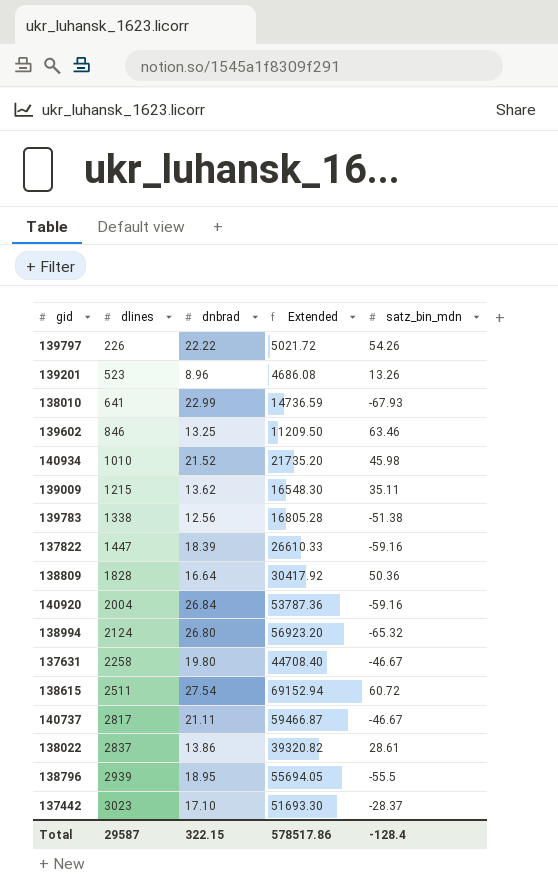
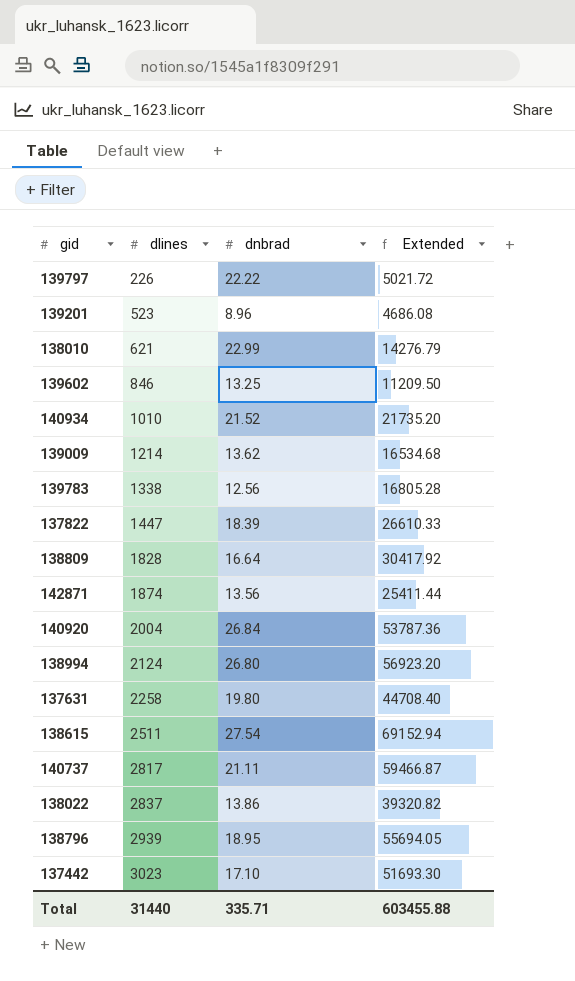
column satz_bin_mdn | position: 5 -> none
138010 | dlines: 641 -> 621
138010 | Extended: 14736.59 -> 14276.79
139009 | dlines: 1215 -> 1214
139009 | Extended: 16548.30 -> 16534.68
row 142871: none -> 1874 | 13.56 | 25411.44
Total | dlines: 29587 -> 31440
Total | dnbrad: 322.15 -> 335.71
Total | Extended: 578517.86 -> 603455.88

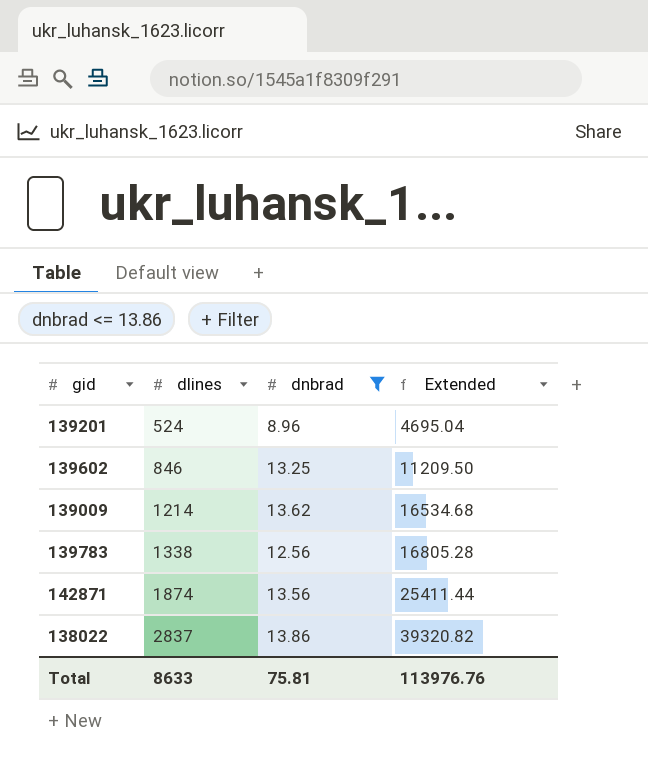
filter: none -> dnbrad <= 13.86
139201 | dlines: 523 -> 524
139201 | Extended: 4686.08 -> 4695.04
Total | dlines: 31440 -> 8633
Total | dnbrad: 335.71 -> 75.81
Total | Extended: 603455.88 -> 113976.76

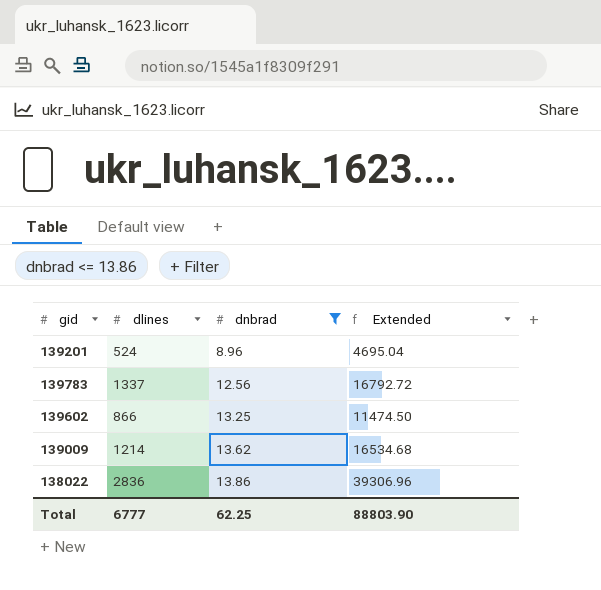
row order: dlines ascending -> dnbrad ascending
row 142871: 1874 | 13.56 | 25411.44 -> none
139783 | dlines: 1338 -> 1337
139783 | Extended: 16805.28 -> 16792.72
139602 | dlines: 846 -> 866
139602 | Extended: 11209.50 -> 11474.50
138022 | dlines: 2837 -> 2836
138022 | Extended: 39320.82 -> 39306.96
Total | dlines: 8633 -> 6777
Total | dnbrad: 75.81 -> 62.25
Total | Extended: 113976.76 -> 88803.90

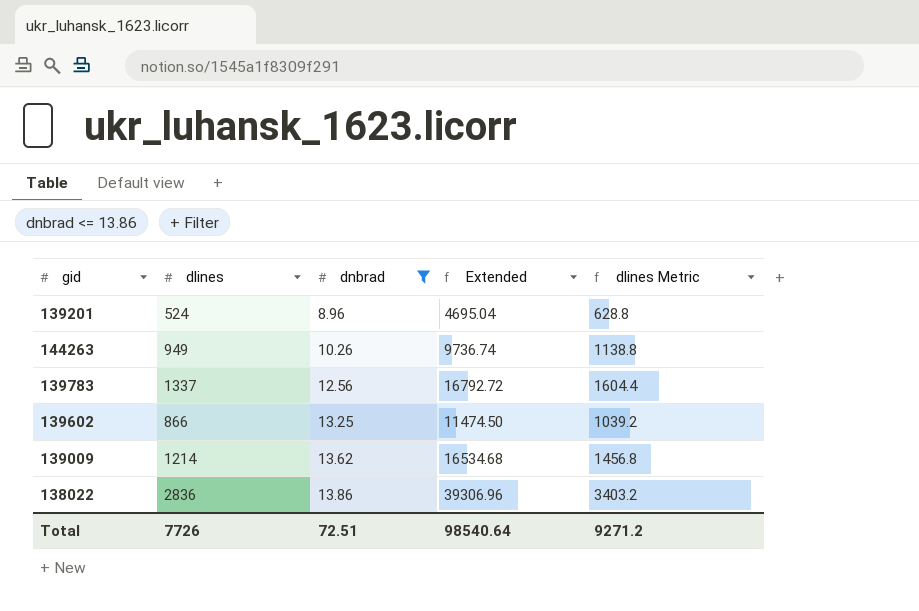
column dlines Metric | formula: none -> [dlines] * 1.2
row 144263: none -> 949 | 10.26 | 9736.74 | 1138.8
Total | dlines: 6777 -> 7726
Total | dnbrad: 62.25 -> 72.51
Total | Extended: 88803.90 -> 98540.64

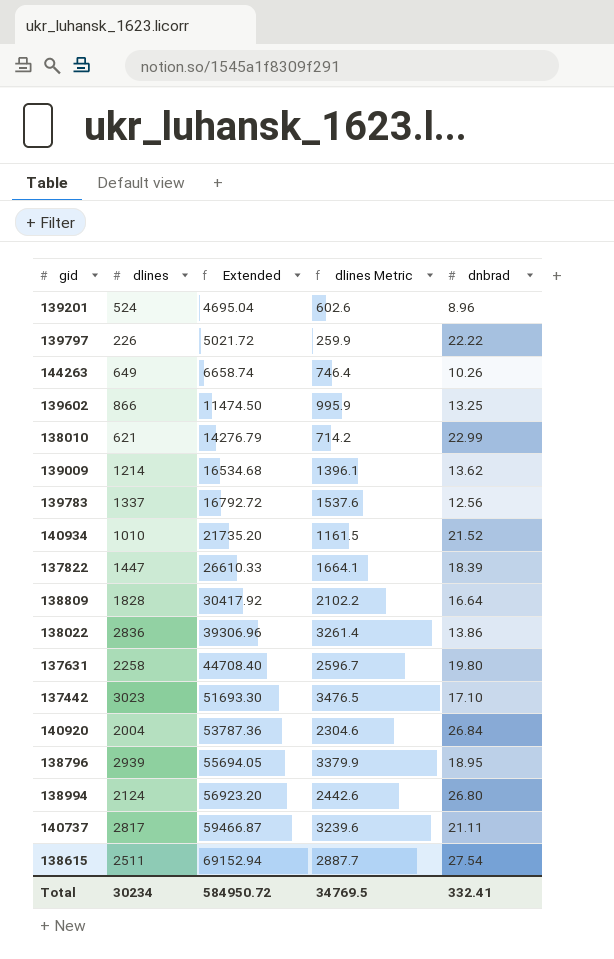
filter: dnbrad <= 13.86 -> none
row order: dnbrad ascending -> Extended ascending
column dlines Metric | formula: [dlines] * 1.2 -> [dlines] * 1.15
column dnbrad | position: 3 -> 5
144263 | dlines: 949 -> 649
144263 | Extended: 9736.74 -> 6658.74
Total | dlines: 7726 -> 30234
Total | Extended: 98540.64 -> 584950.72
Total | dlines Metric: 9271.2 -> 34769.5
Total | dnbrad: 72.51 -> 332.41

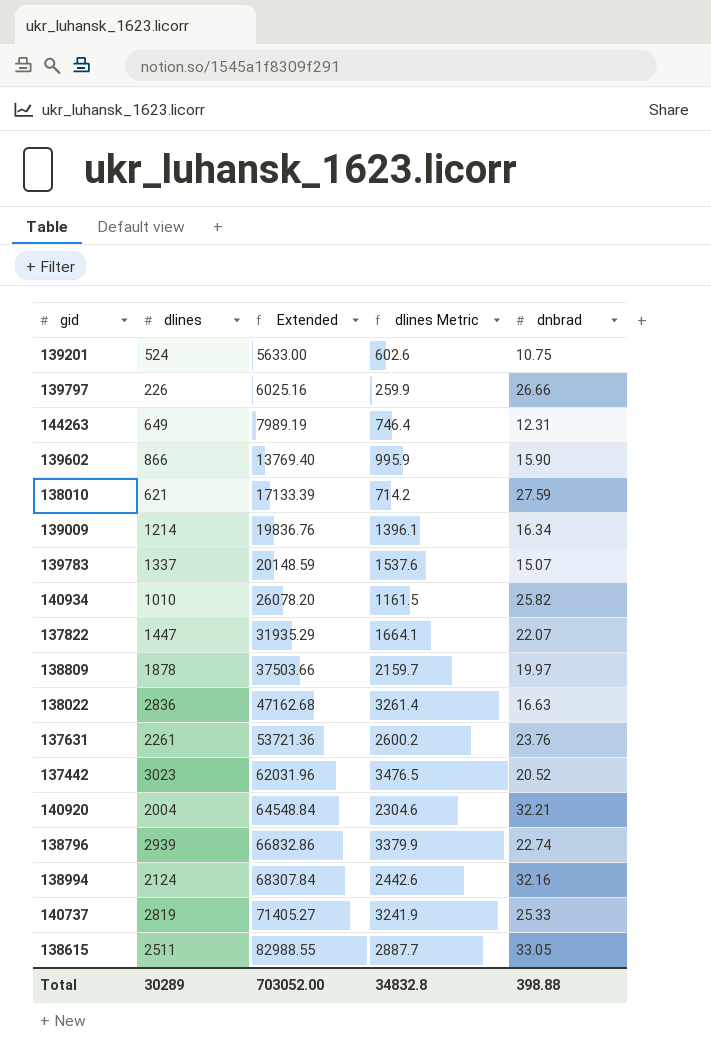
139201 | Extended: 4695.04 -> 5633.00
139201 | dnbrad: 8.96 -> 10.75
139797 | Extended: 5021.72 -> 6025.16
139797 | dnbrad: 22.22 -> 26.66
144263 | Extended: 6658.74 -> 7989.19
144263 | dnbrad: 10.26 -> 12.31
139602 | Extended: 11474.50 -> 13769.40
139602 | dnbrad: 13.25 -> 15.90
138010 | Extended: 14276.79 -> 17133.39
138010 | dnbrad: 22.99 -> 27.59
139009 | Extended: 16534.68 -> 19836.76
139009 | dnbrad: 13.62 -> 16.34
139783 | Extended: 16792.72 -> 20148.59
139783 | dnbrad: 12.56 -> 15.07
140934 | Extended: 21735.20 -> 26078.20
140934 | dnbrad: 21.52 -> 25.82
137822 | Extended: 26610.33 -> 31935.29
137822 | dnbrad: 18.39 -> 22.07
138809 | dlines: 1828 -> 1878
138809 | Extended: 30417.92 -> 37503.66
138809 | dlines Metric: 2102.2 -> 2159.7
138809 | dnbrad: 16.64 -> 19.97
138022 | Extended: 39306.96 -> 47162.68
138022 | dnbrad: 13.86 -> 16.63
137631 | dlines: 2258 -> 2261
137631 | Extended: 44708.40 -> 53721.36
137631 | dlines Metric: 2596.7 -> 2600.2
137631 | dnbrad: 19.80 -> 23.76
137442 | Extended: 51693.30 -> 62031.96
137442 | dnbrad: 17.10 -> 20.52
140920 | Extended: 53787.36 -> 64548.84
140920 | dnbrad: 26.84 -> 32.21
138796 | Extended: 55694.05 -> 66832.86
138796 | dnbrad: 18.95 -> 22.74
138994 | Extended: 56923.20 -> 68307.84
138994 | dnbrad: 26.80 -> 32.16
140737 | dlines: 2817 -> 2819
140737 | Extended: 59466.87 -> 71405.27
140737 | dlines Metric: 3239.6 -> 3241.9
140737 | dnbrad: 21.11 -> 25.33
138615 | Extended: 69152.94 -> 82988.55
138615 | dnbrad: 27.54 -> 33.05
Total | dlines: 30234 -> 30289
Total | Extended: 584950.72 -> 703052.00
Total | dlines Metric: 34769.5 -> 34832.8
Total | dnbrad: 332.41 -> 398.88

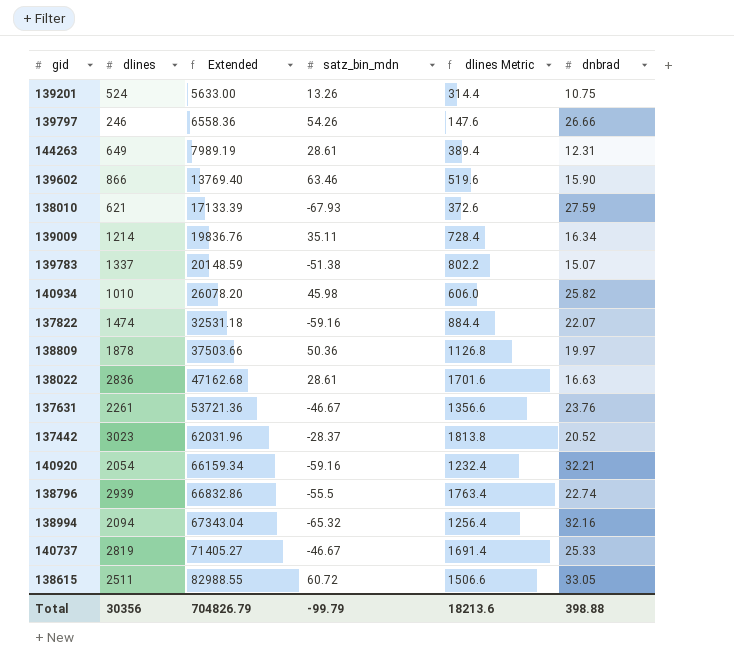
column satz_bin_mdn | position: none -> 4
column dlines Metric | formula: [dlines] * 1.15 -> [dlines] * 0.6
139797 | dlines: 226 -> 246
139797 | Extended: 6025.16 -> 6558.36
137822 | dlines: 1447 -> 1474
137822 | Extended: 31935.29 -> 32531.18
140920 | dlines: 2004 -> 2054
140920 | Extended: 64548.84 -> 66159.34
138994 | dlines: 2124 -> 2094
138994 | Extended: 68307.84 -> 67343.04
Total | dlines: 30289 -> 30356
Total | Extended: 703052.00 -> 704826.79
Total | dlines Metric: 34832.8 -> 18213.6

